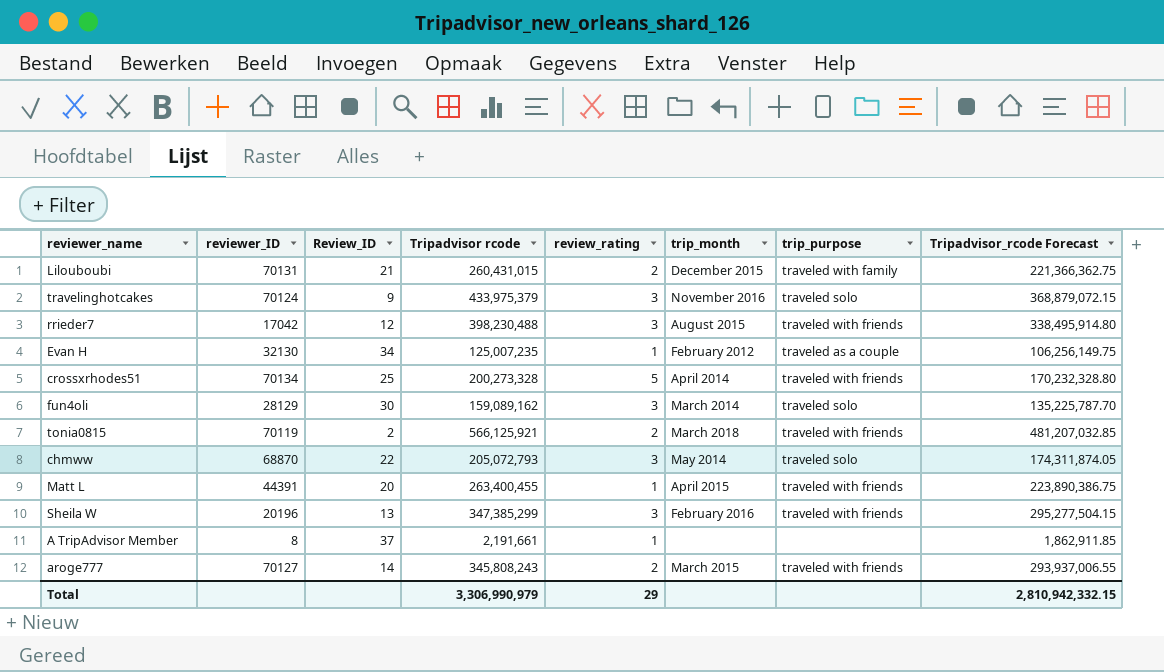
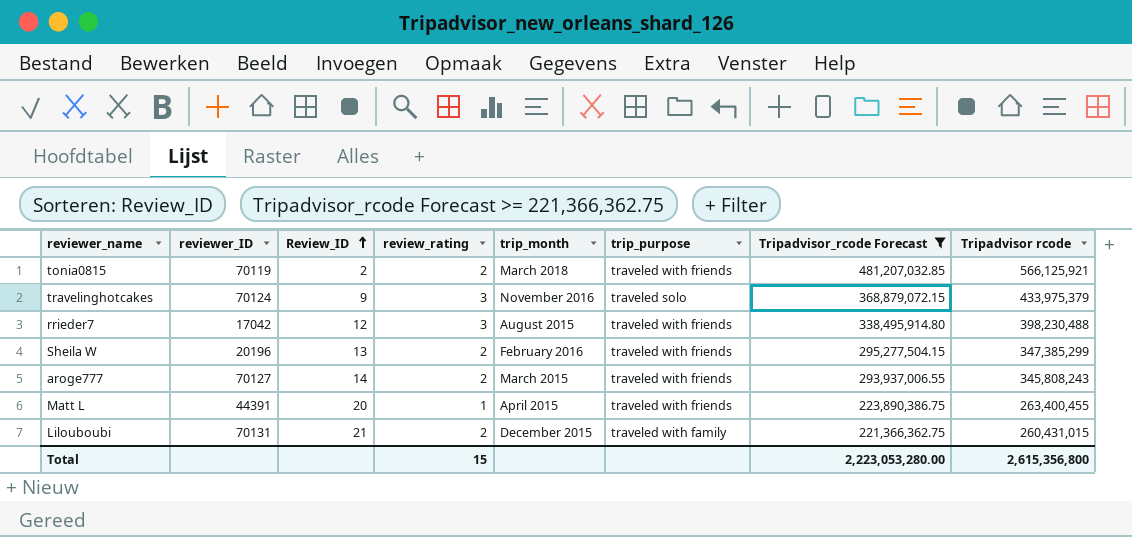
filter: none -> Tripadvisor_rcode Forecast >= 221,366,362.75
row order: none -> Review_ID ascending
column Tripadvisor rcode | position: 4 -> 8
Sheila W | review_rating: 3 -> 2
Total | review_rating: 29 -> 15
Total | Tripadvisor_rcode Forecast: 2,810,942,332.15 -> 2,223,053,280.00
Total | Tripadvisor rcode: 3,306,990,979 -> 2,615,356,800

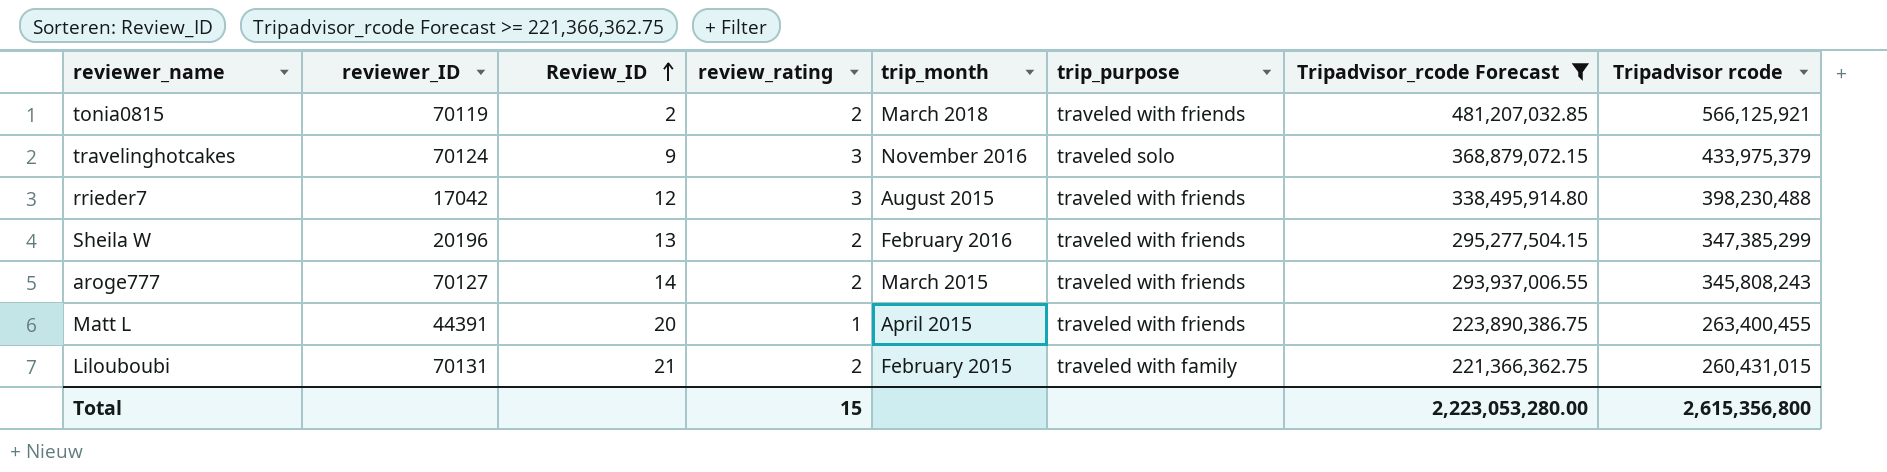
Lilouboubi | trip_month: December 2015 -> February 2015

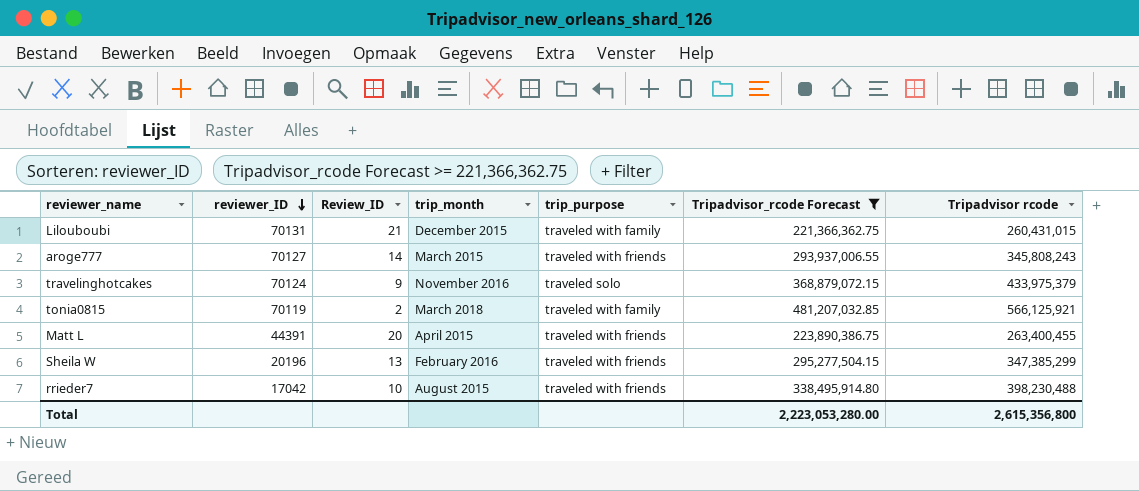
row order: Review_ID ascending -> reviewer_ID descending
column review_rating | position: 4 -> none
Lilouboubi | trip_month: February 2015 -> December 2015
tonia0815 | trip_purpose: traveled with friends -> traveled with family
rrieder7 | Review_ID: 12 -> 10

